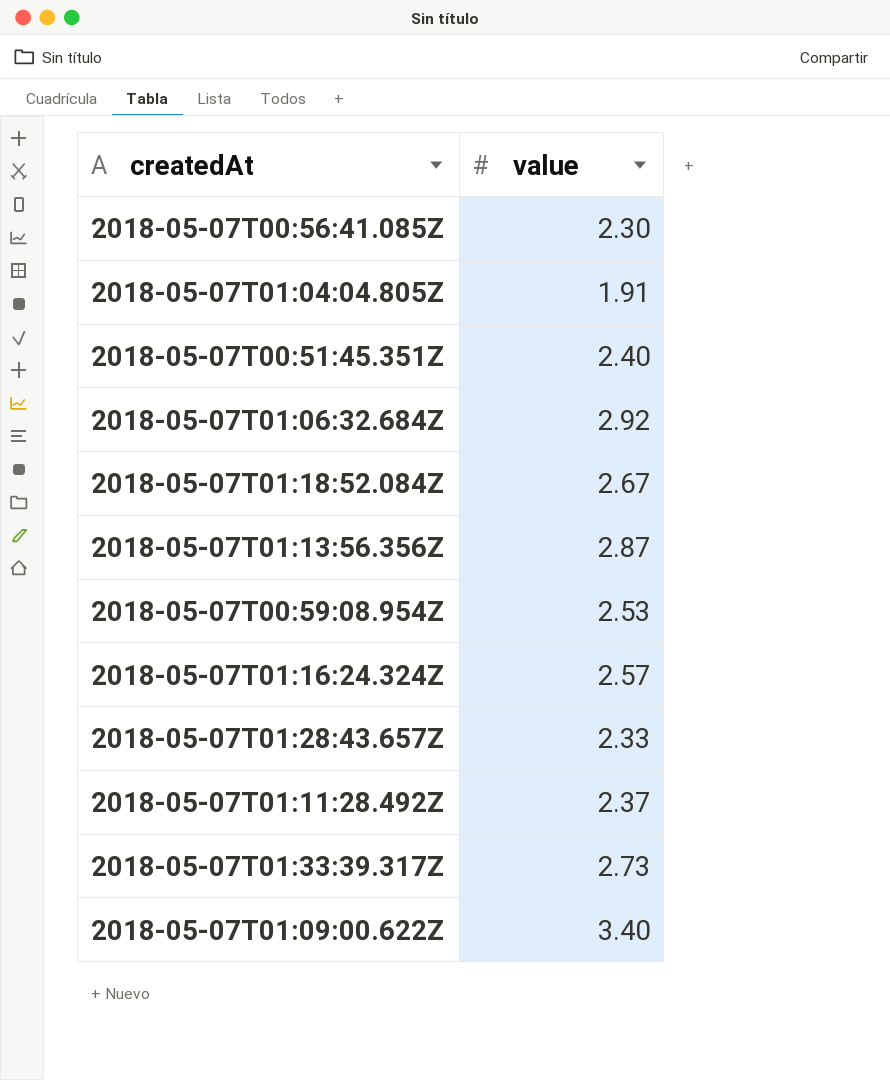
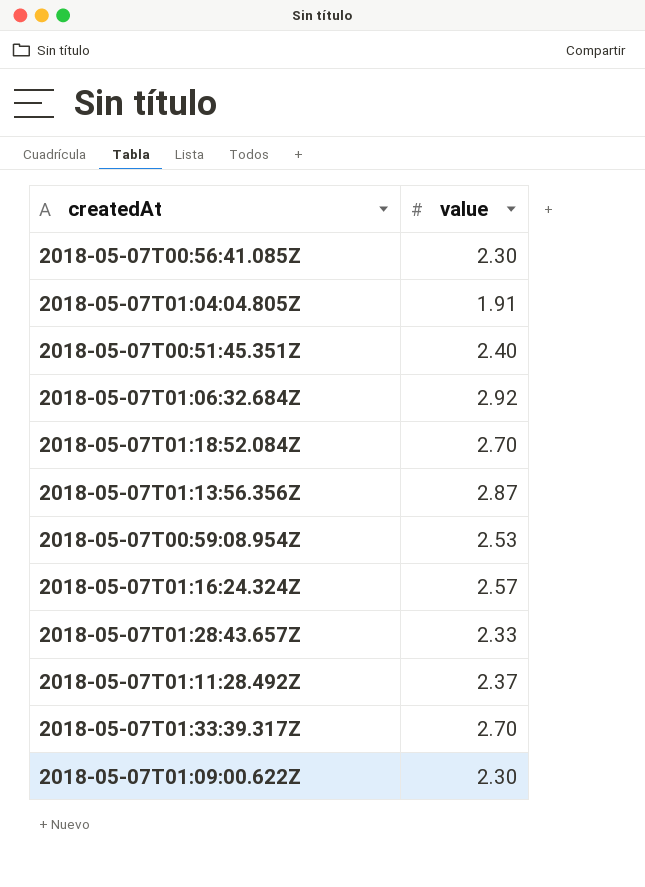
2018-05-07T01:18:52.084Z | value: 2.67 -> 2.70
2018-05-07T01:33:39.317Z | value: 2.73 -> 2.70
2018-05-07T01:09:00.622Z | value: 3.40 -> 2.30

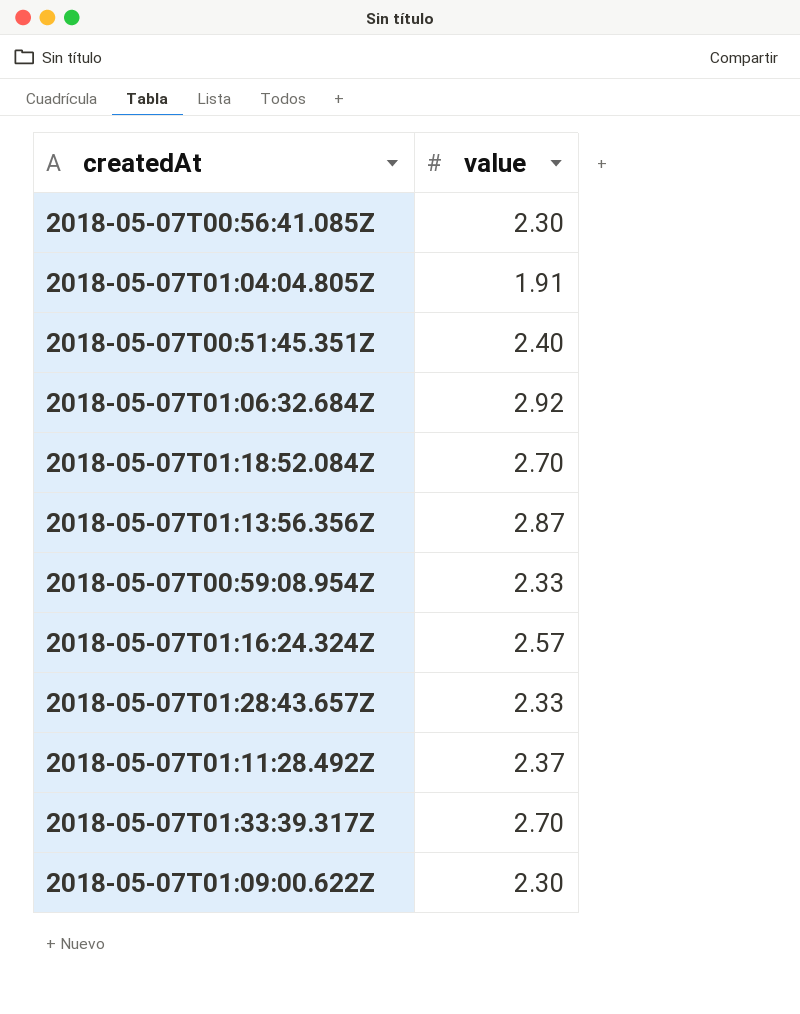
2018-05-07T00:59:08.954Z | value: 2.53 -> 2.33

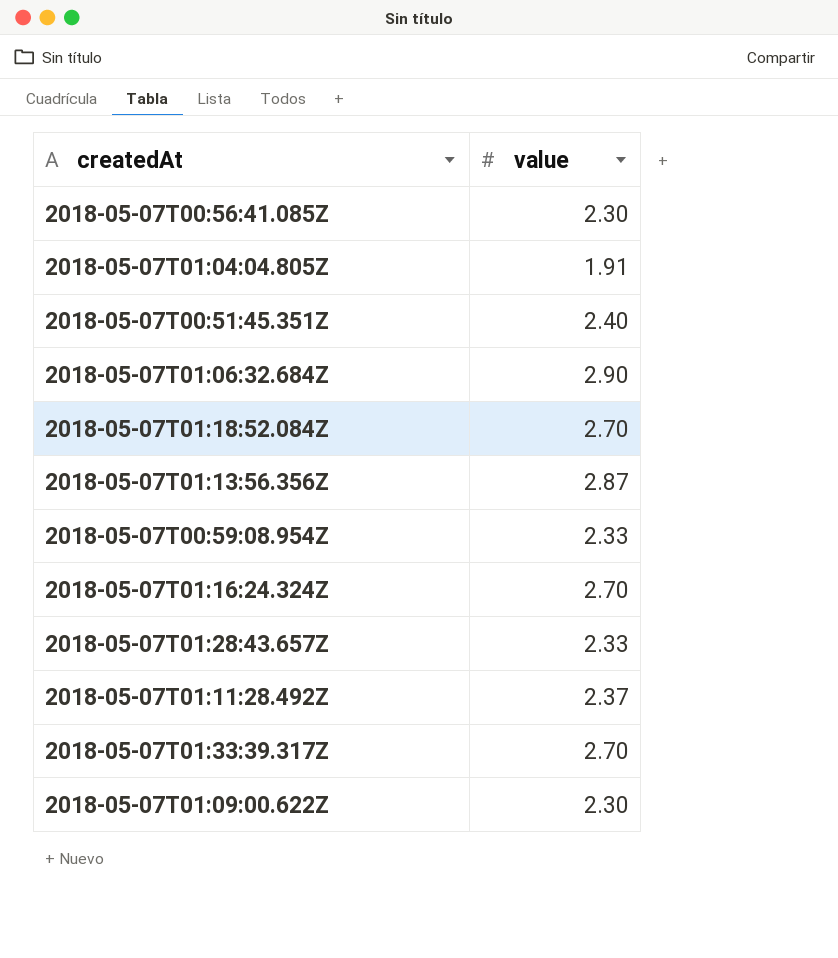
2018-05-07T01:06:32.684Z | value: 2.92 -> 2.90
2018-05-07T01:16:24.324Z | value: 2.57 -> 2.70

